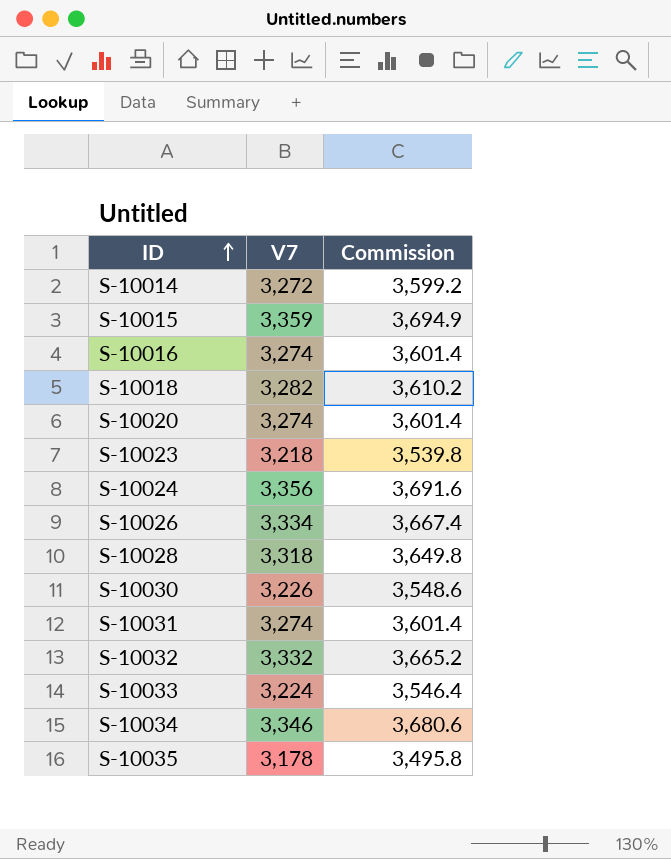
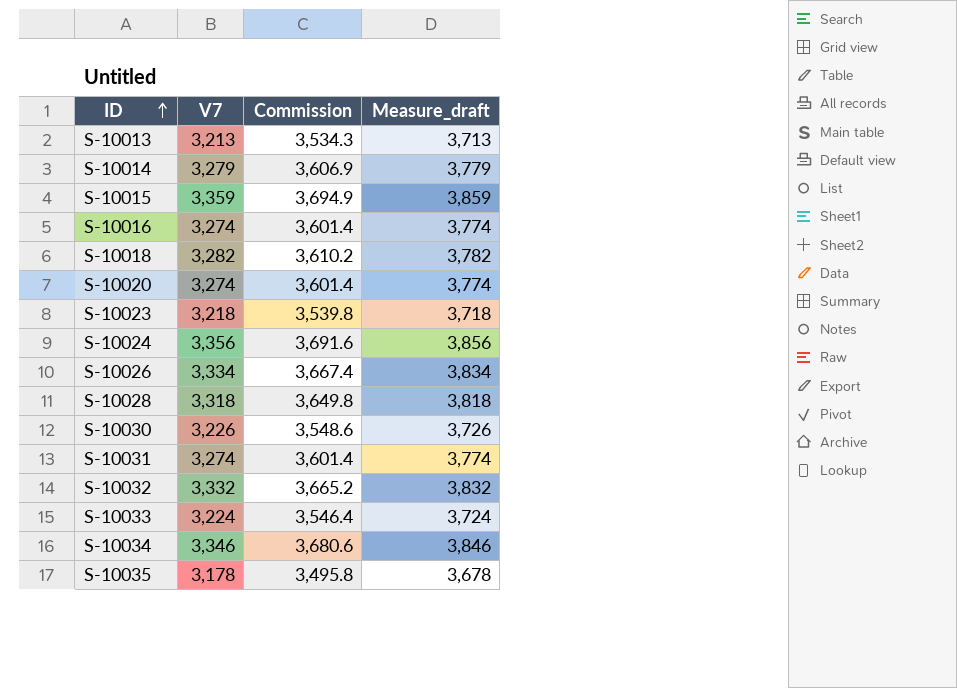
column Measure_draft | formula: none -> [V7] + 500
row S-10013: none -> 3,213 | 3,534.3 | 3,713
S-10014 | V7: 3,272 -> 3,279
S-10014 | Commission: 3,599.2 -> 3,606.9

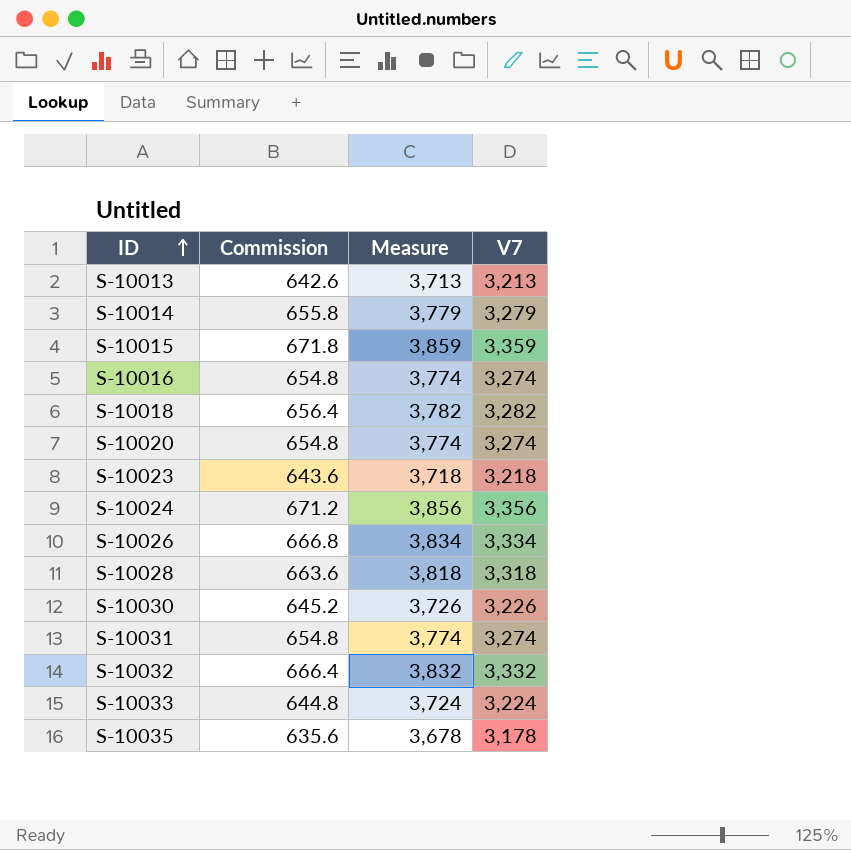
column Commission | formula: [V7] * 1.1 -> [V7] * 0.2
column name: Measure_draft -> Measure
column V7 | position: 2 -> 4
row S-10034: 3,346 | 3,680.6 | 3,846 -> none

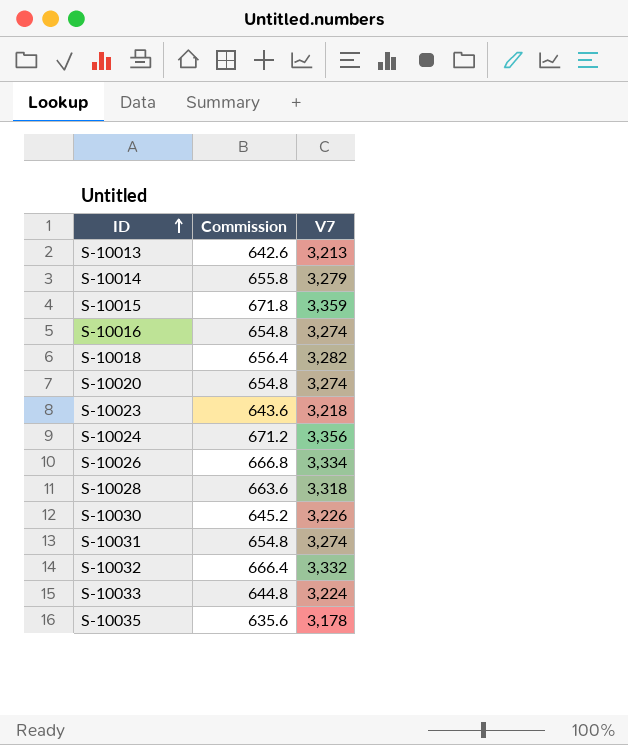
column Measure | formula: [V7] + 500 -> none

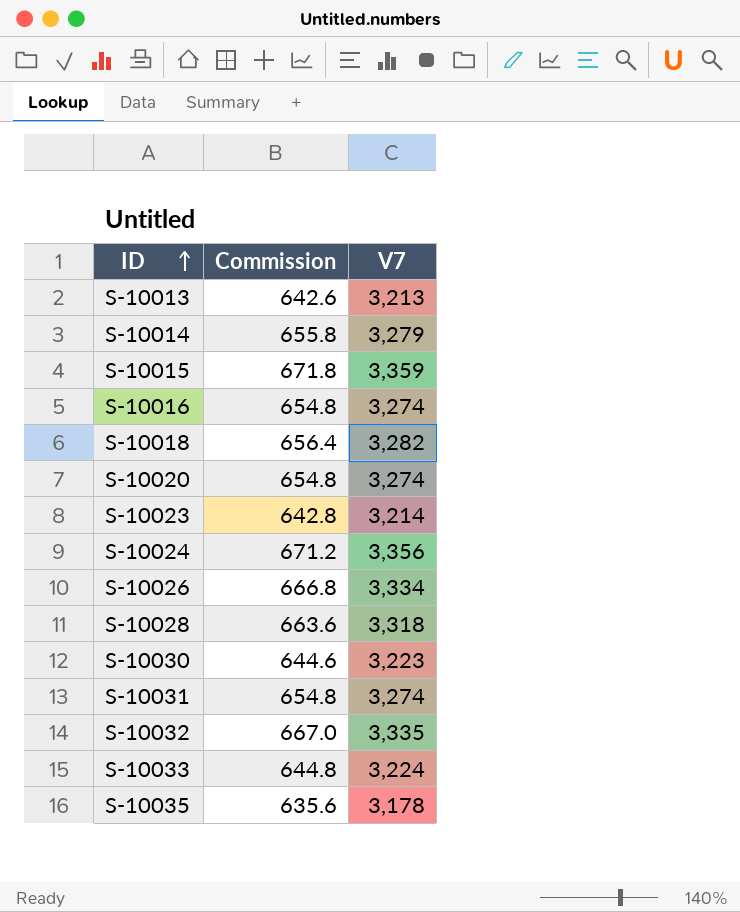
S-10023 | Commission: 643.6 -> 642.8
S-10023 | V7: 3,218 -> 3,214
S-10030 | Commission: 645.2 -> 644.6
S-10030 | V7: 3,226 -> 3,223
S-10032 | Commission: 666.4 -> 667.0
S-10032 | V7: 3,332 -> 3,335

